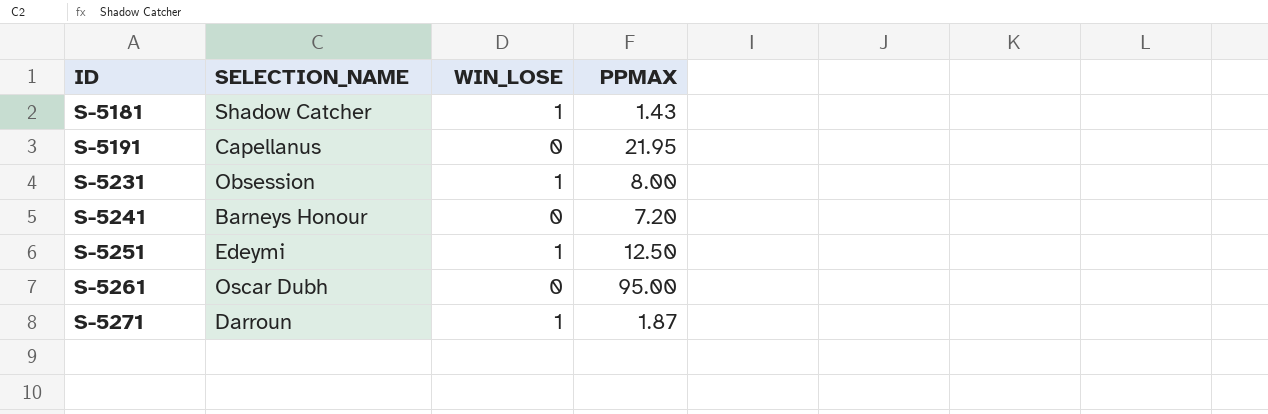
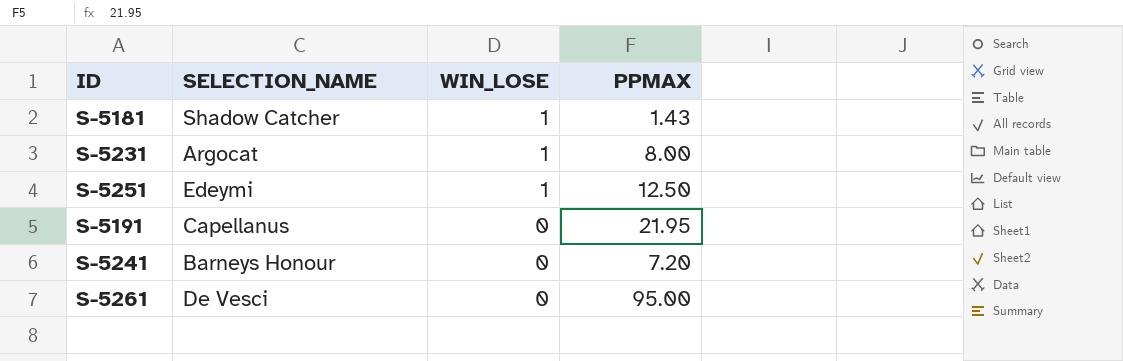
row order: ID ascending -> WIN_LOSE descending
row S-5271: Darroun | 1 | 1.87 -> none
S-5231 | SELECTION_NAME: Obsession -> Argocat
S-5261 | SELECTION_NAME: Oscar Dubh -> De Vesci

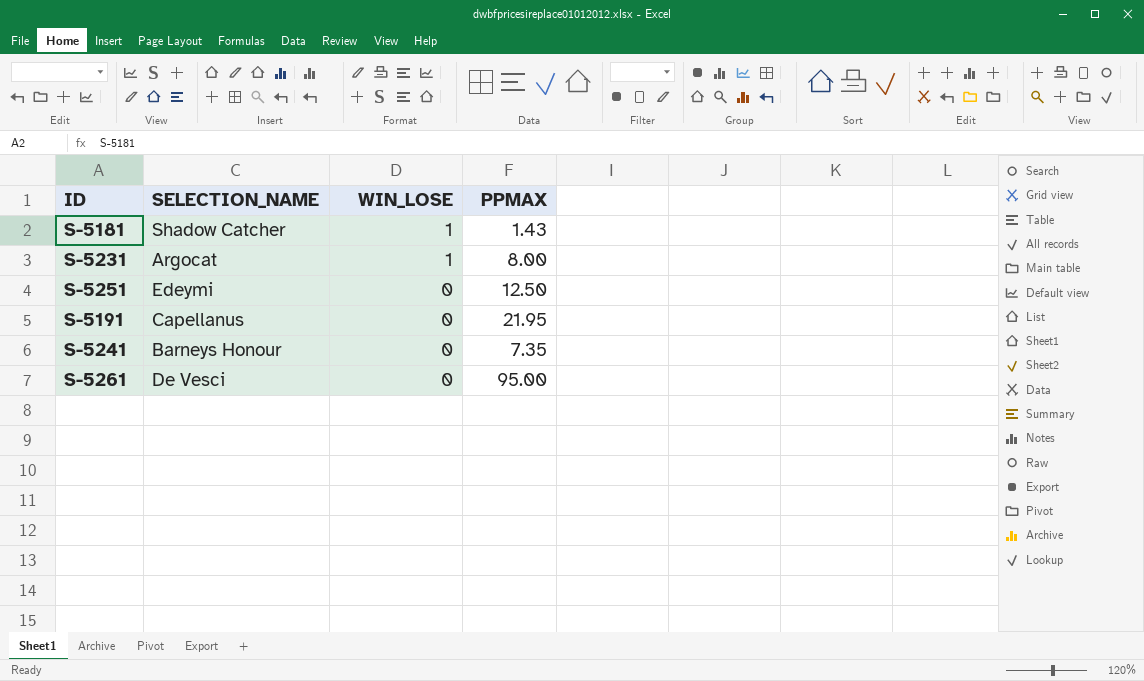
S-5251 | WIN_LOSE: 1 -> 0
S-5241 | PPMAX: 7.20 -> 7.35

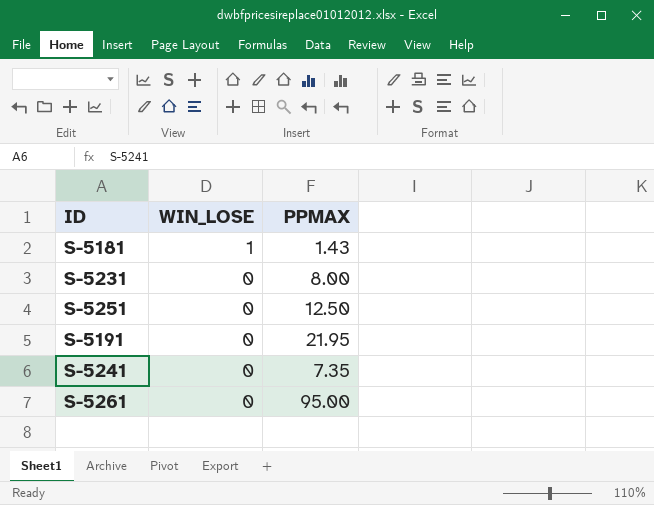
column SELECTION_NAME | position: 2 -> none
S-5231 | WIN_LOSE: 1 -> 0

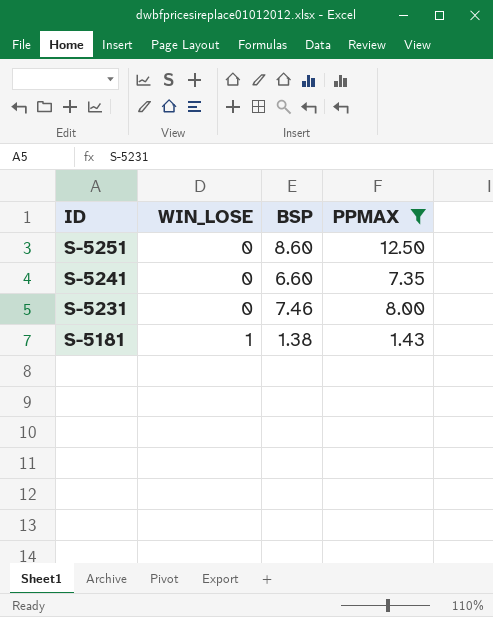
filter: none -> PPMAX <= 12.50
row order: WIN_LOSE descending -> ID descending
column BSP | position: none -> 3

